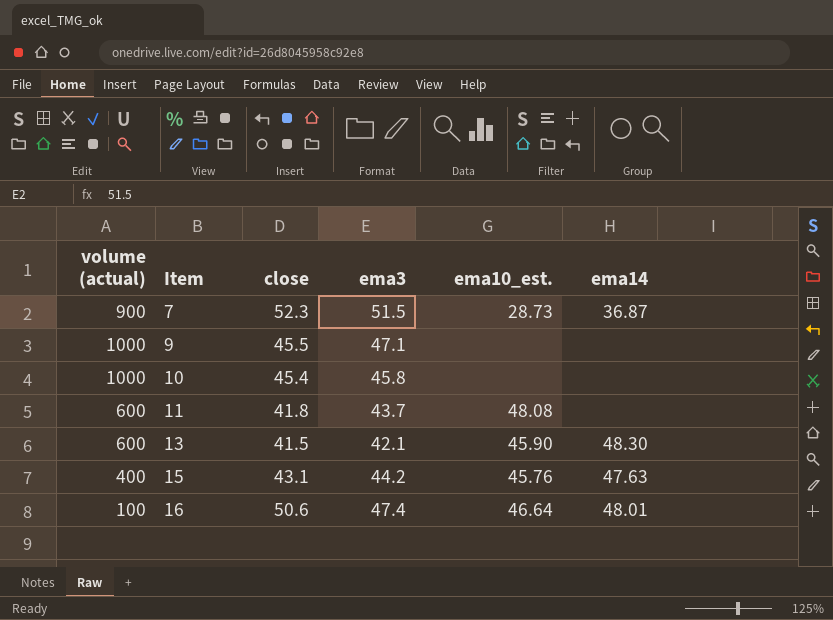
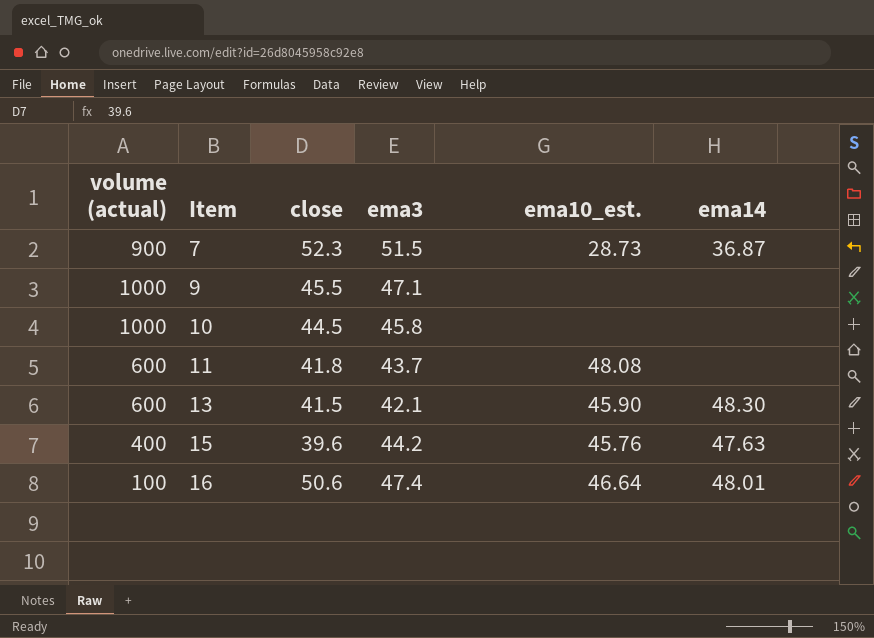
10 | close: 45.4 -> 44.5
15 | close: 43.1 -> 39.6

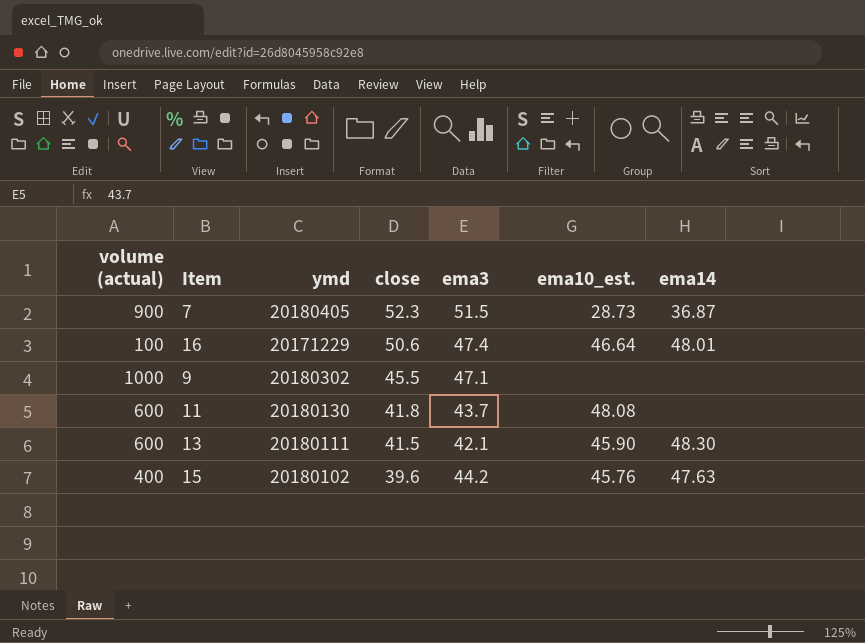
row order: Item ascending -> close descending
column ymd | position: none -> 3
row 10: 1000 | 44.5 | 45.8 | none | none -> none

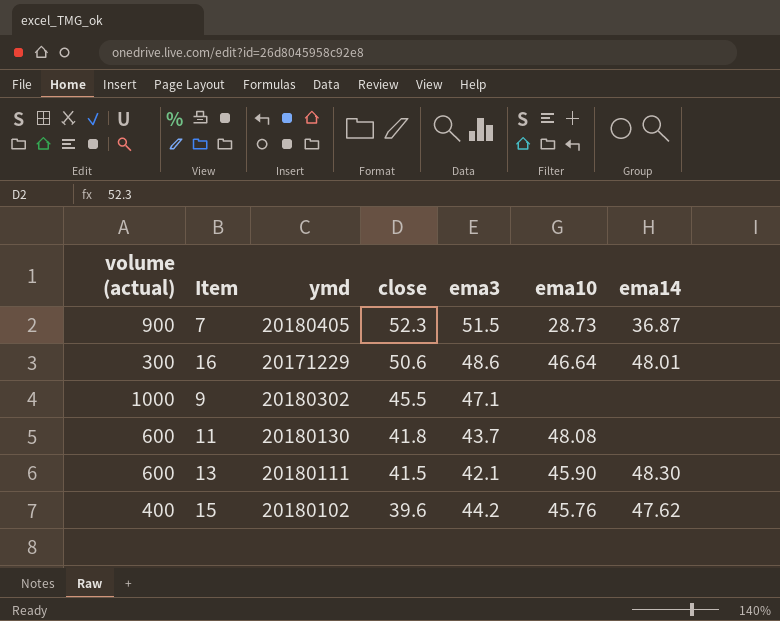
column name: ema10_est. -> ema10
16 | volume (actual): 100 -> 300
16 | ema3: 47.4 -> 48.6
15 | ema14: 47.63 -> 47.62

